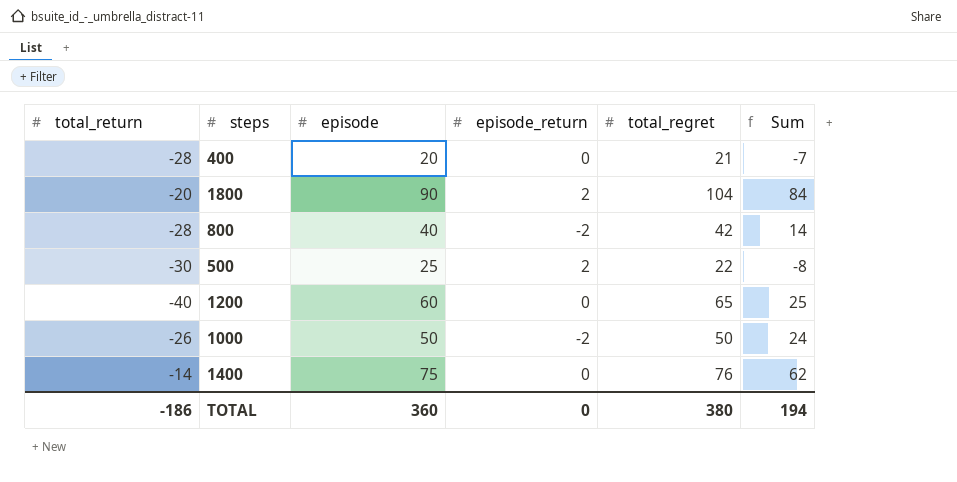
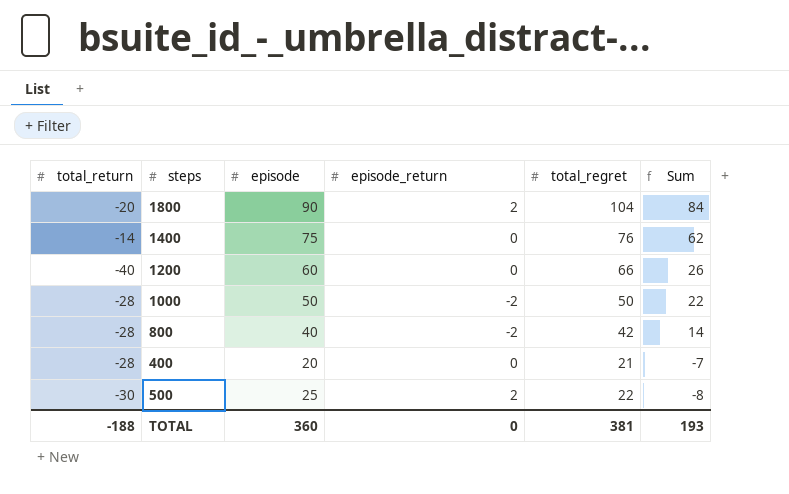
row order: none -> Sum descending
1200 | total_regret: 65 -> 66
1200 | Sum: 25 -> 26
1000 | total_return: -26 -> -28
1000 | Sum: 24 -> 22
TOTAL | total_return: -186 -> -188
TOTAL | total_regret: 380 -> 381
TOTAL | Sum: 194 -> 193

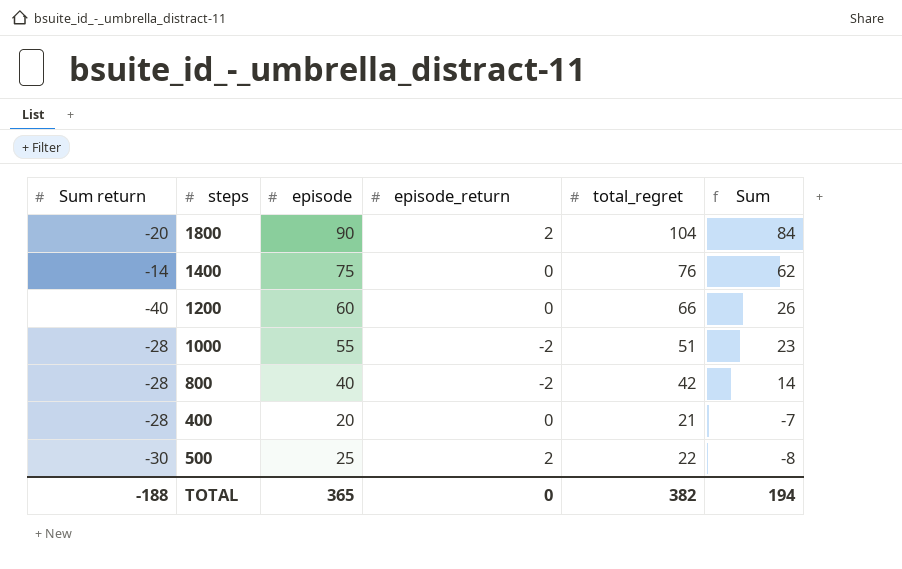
column name: total_return -> Sum return
1000 | episode: 50 -> 55
1000 | total_regret: 50 -> 51
1000 | Sum: 22 -> 23
TOTAL | episode: 360 -> 365
TOTAL | total_regret: 381 -> 382
TOTAL | Sum: 193 -> 194

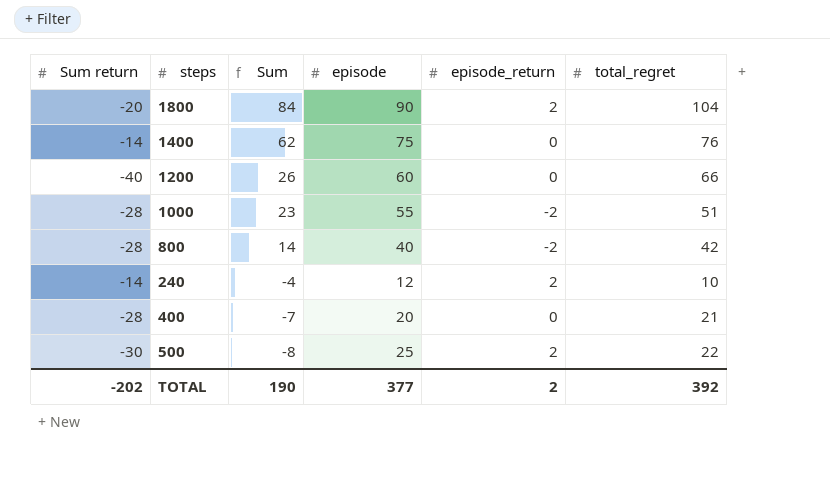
column Sum | position: 6 -> 3
row 240: none -> -14 | -4 | 12 | 2 | 10
TOTAL | Sum return: -188 -> -202
TOTAL | Sum: 194 -> 190
TOTAL | episode: 365 -> 377
TOTAL | episode_return: 0 -> 2
TOTAL | total_regret: 382 -> 392

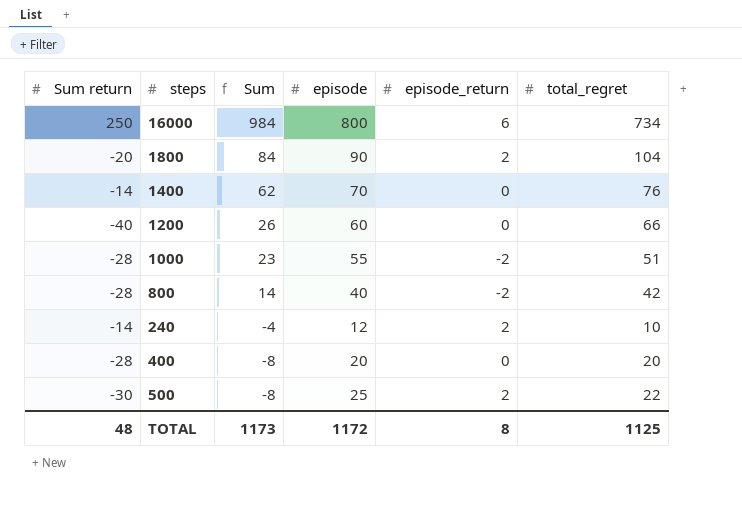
row 16000: none -> 250 | 984 | 800 | 6 | 734
1400 | episode: 75 -> 70
400 | Sum: -7 -> -8
400 | total_regret: 21 -> 20
TOTAL | Sum return: -202 -> 48
TOTAL | Sum: 190 -> 1173
TOTAL | episode: 377 -> 1172
TOTAL | episode_return: 2 -> 8
TOTAL | total_regret: 392 -> 1125

